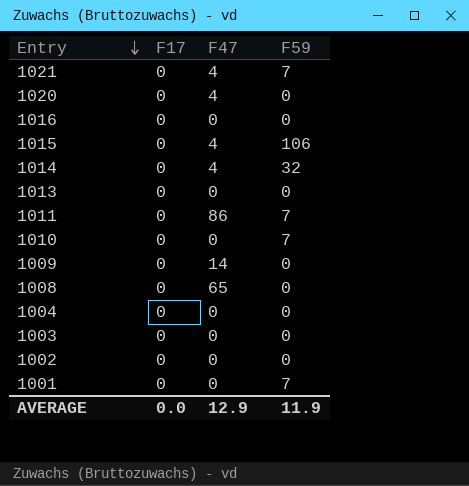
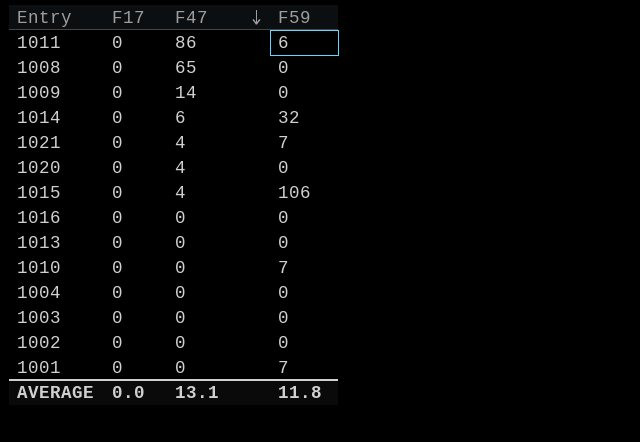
row order: Entry descending -> F47 descending
1011 | F59: 7 -> 6
1014 | F47: 4 -> 6
AVERAGE | F47: 12.9 -> 13.1
AVERAGE | F59: 11.9 -> 11.8

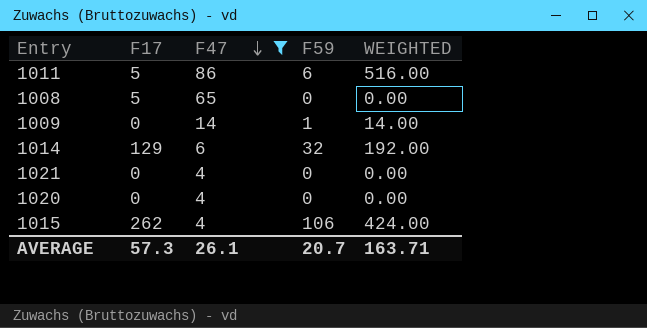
filter: none -> F47 != 0
column WEIGHTED | formula: none -> [F47] * [F59]
1011 | F17: 0 -> 5
1008 | F17: 0 -> 5
1009 | F59: 0 -> 1
1014 | F17: 0 -> 129
1021 | F59: 7 -> 0
1015 | F17: 0 -> 262
AVERAGE | F17: 0.0 -> 57.3
AVERAGE | F47: 13.1 -> 26.1
AVERAGE | F59: 11.8 -> 20.7

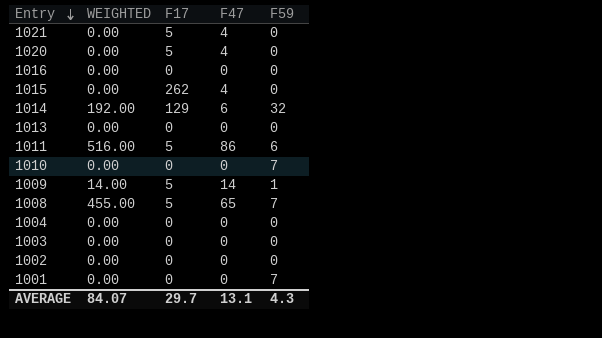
filter: F47 != 0 -> none
row order: F47 descending -> Entry descending
column WEIGHTED | position: 5 -> 2
1021 | F17: 0 -> 5
1020 | F17: 0 -> 5
1015 | WEIGHTED: 424.00 -> 0.00
1015 | F59: 106 -> 0
1009 | F17: 0 -> 5
1008 | WEIGHTED: 0.00 -> 455.00
1008 | F59: 0 -> 7
AVERAGE | WEIGHTED: 163.71 -> 84.07
AVERAGE | F17: 57.3 -> 29.7
AVERAGE | F47: 26.1 -> 13.1
AVERAGE | F59: 20.7 -> 4.3

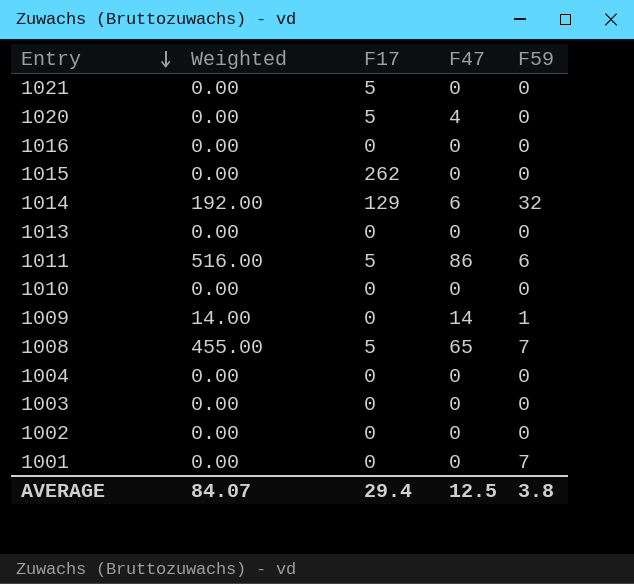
column name: WEIGHTED -> Weighted
1021 | F47: 4 -> 0
1015 | F47: 4 -> 0
1010 | F59: 7 -> 0
1009 | F17: 5 -> 0
AVERAGE | F17: 29.7 -> 29.4
AVERAGE | F47: 13.1 -> 12.5
AVERAGE | F59: 4.3 -> 3.8

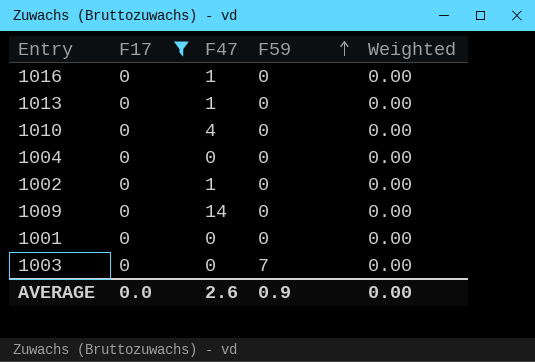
filter: none -> F17 = 0
row order: Entry descending -> F59 ascending
column Weighted | position: 2 -> 5
1016 | F47: 0 -> 1
1013 | F47: 0 -> 1
1010 | F47: 0 -> 4
1002 | F47: 0 -> 1
1009 | F59: 1 -> 0
1009 | Weighted: 14.00 -> 0.00
1001 | F59: 7 -> 0
1003 | F59: 0 -> 7
AVERAGE | F17: 29.4 -> 0.0
AVERAGE | F47: 12.5 -> 2.6
AVERAGE | F59: 3.8 -> 0.9
AVERAGE | Weighted: 84.07 -> 0.00

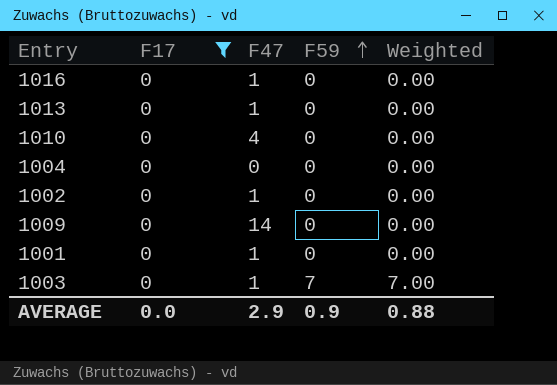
1001 | F47: 0 -> 1
1003 | F47: 0 -> 1
1003 | Weighted: 0.00 -> 7.00
AVERAGE | F47: 2.6 -> 2.9
AVERAGE | Weighted: 0.00 -> 0.88

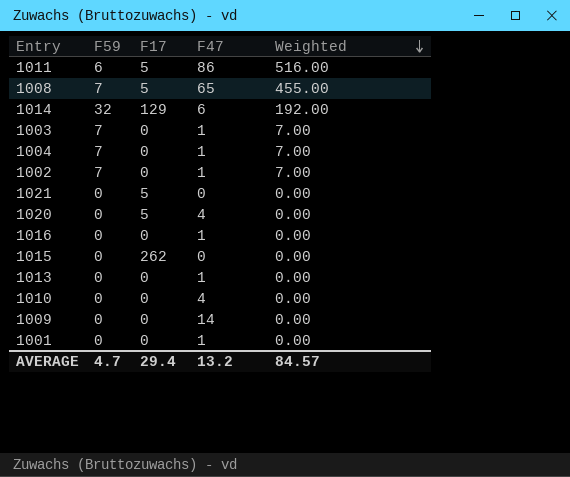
filter: F17 = 0 -> none
row order: F59 ascending -> Weighted descending
column F59 | position: 4 -> 2
1004 | F59: 0 -> 7
1004 | F47: 0 -> 1
1004 | Weighted: 0.00 -> 7.00
1002 | F59: 0 -> 7
1002 | Weighted: 0.00 -> 7.00
AVERAGE | F59: 0.9 -> 4.7
AVERAGE | F17: 0.0 -> 29.4
AVERAGE | F47: 2.9 -> 13.2
AVERAGE | Weighted: 0.88 -> 84.57

